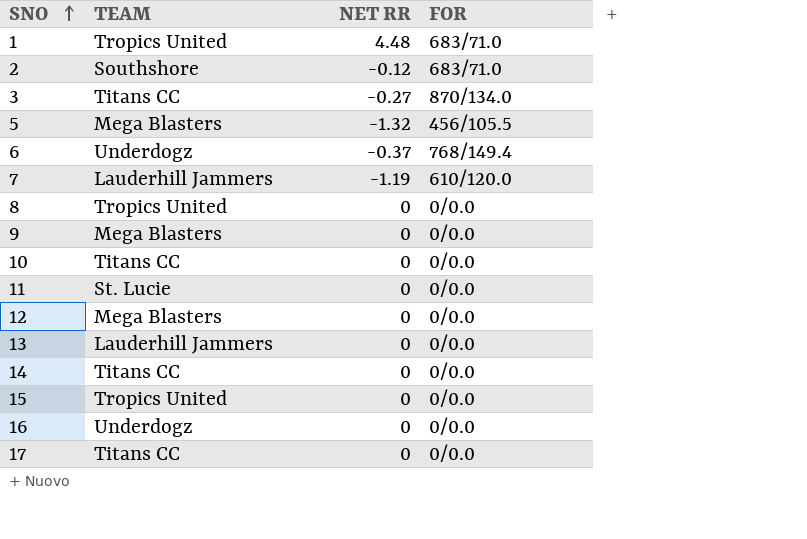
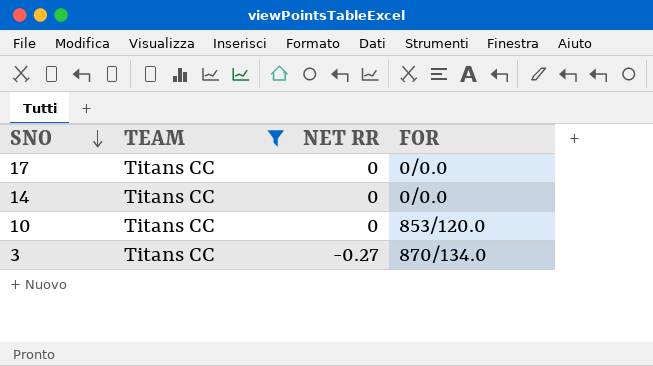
filter: none -> TEAM = Titans CC
row order: SNO ascending -> SNO descending
10 | FOR: 0/0.0 -> 853/120.0

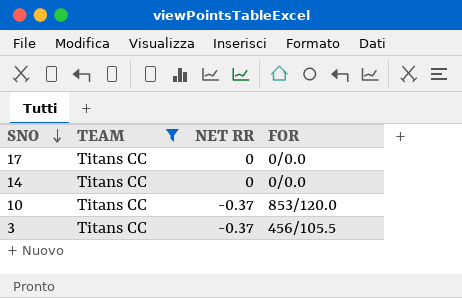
10 | NET RR: 0 -> -0.37
3 | NET RR: -0.27 -> -0.37
3 | FOR: 870/134.0 -> 456/105.5

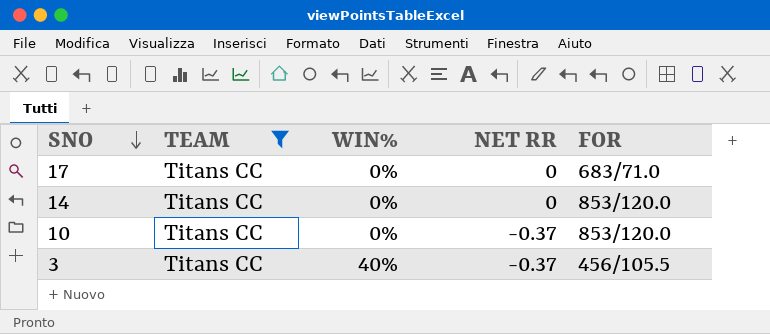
column WIN% | position: none -> 3
17 | FOR: 0/0.0 -> 683/71.0
14 | FOR: 0/0.0 -> 853/120.0

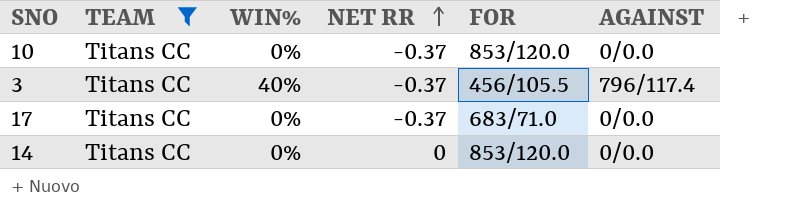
row order: SNO descending -> NET RR ascending
column AGAINST | position: none -> 6
17 | NET RR: 0 -> -0.37

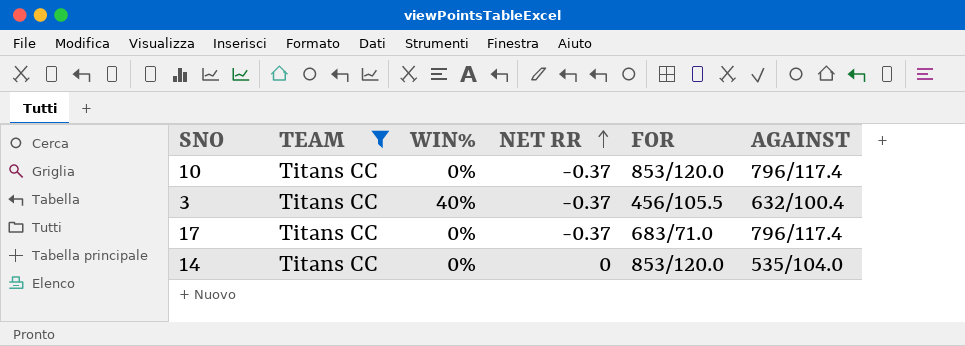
10 | AGAINST: 0/0.0 -> 796/117.4
3 | AGAINST: 796/117.4 -> 632/100.4
17 | AGAINST: 0/0.0 -> 796/117.4
14 | AGAINST: 0/0.0 -> 535/104.0

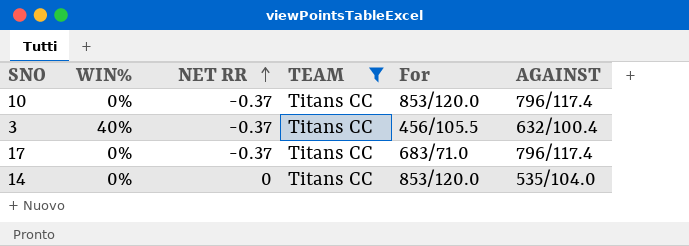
column TEAM | position: 2 -> 4
column name: FOR -> For

